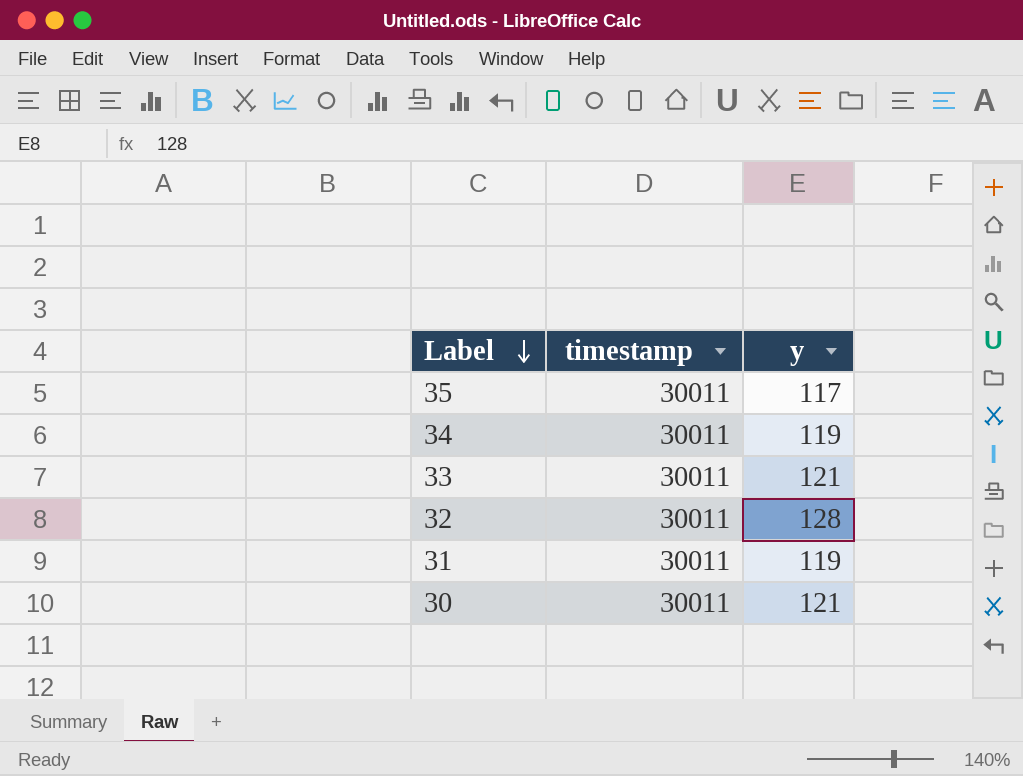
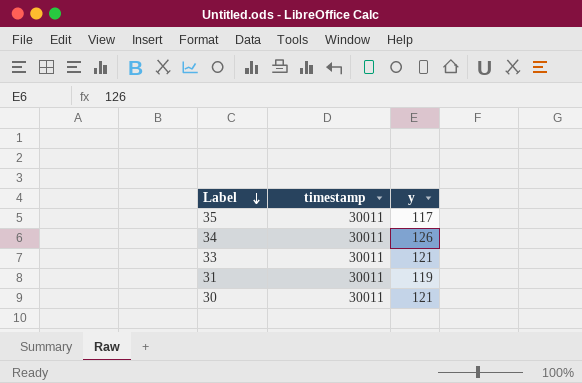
row 32: 30011 | 128 -> none
34 | y: 119 -> 126

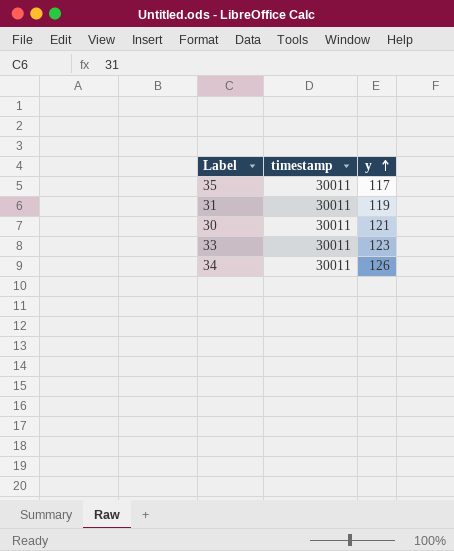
row order: Label descending -> y ascending
33 | y: 121 -> 123

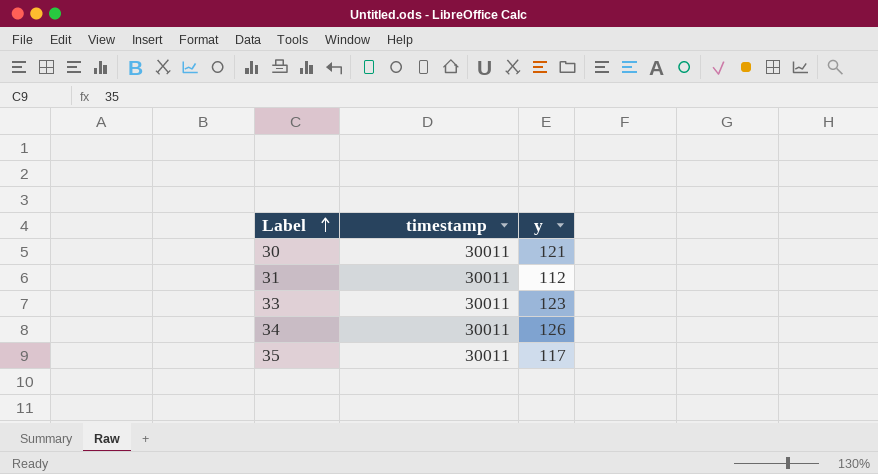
row order: y ascending -> Label ascending
31 | y: 119 -> 112

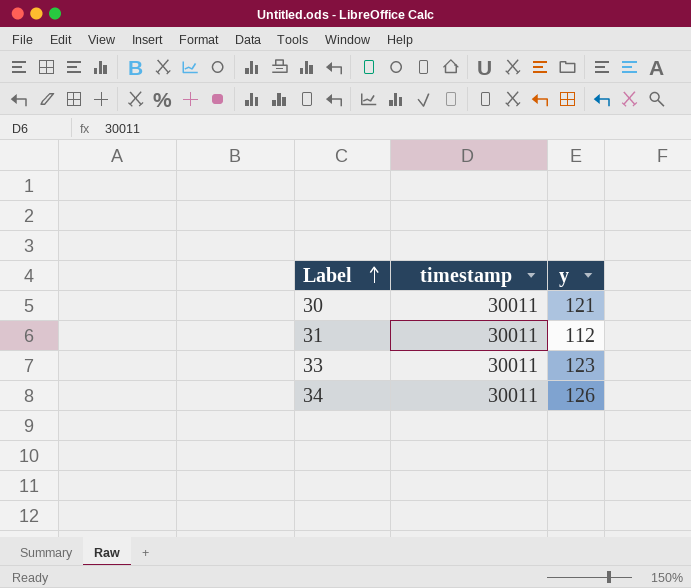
row 35: 30011 | 117 -> none

